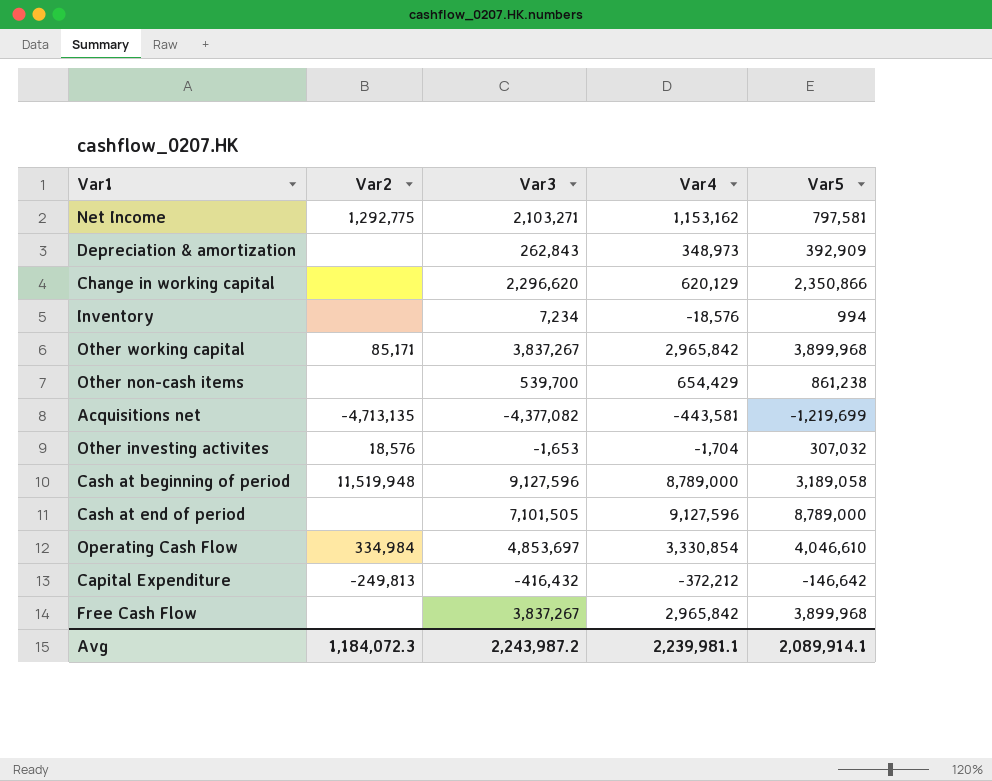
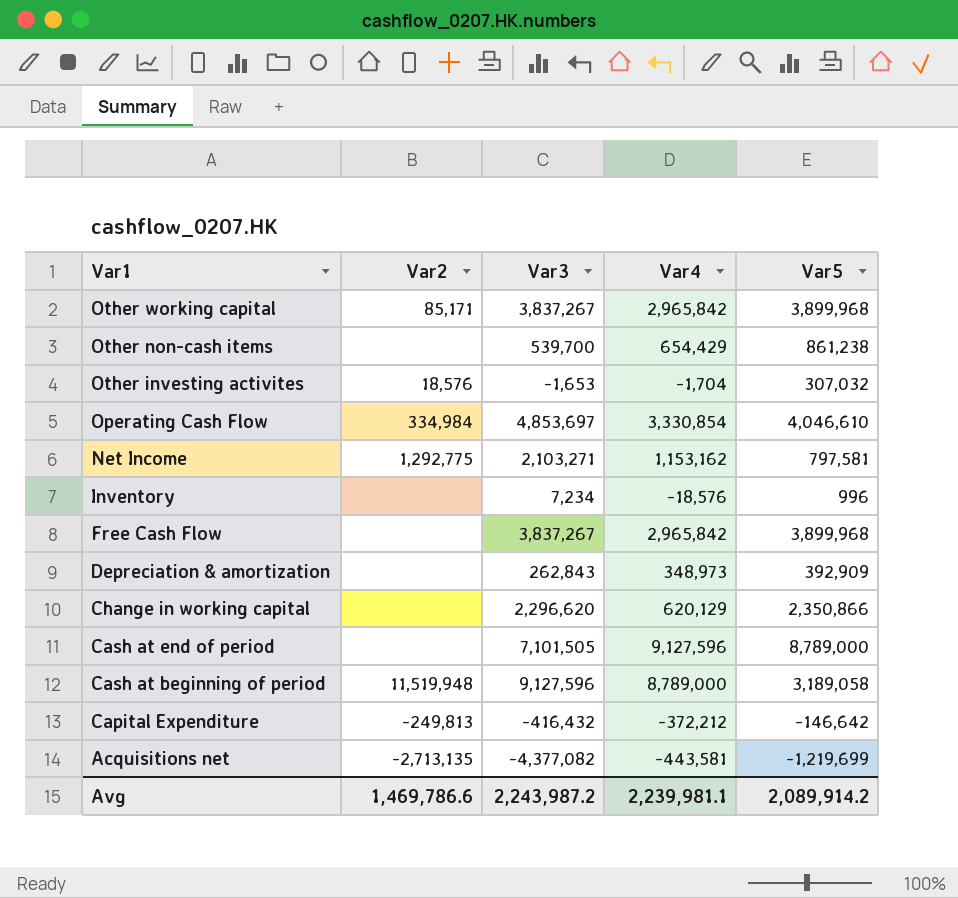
row order: none -> Var1 descending
Inventory | Var5: 994 -> 996
Acquisitions net | Var2: -4,713,135 -> -2,713,135
Avg | Var2: 1,184,072.3 -> 1,469,786.6
Avg | Var5: 2,089,914.1 -> 2,089,914.2

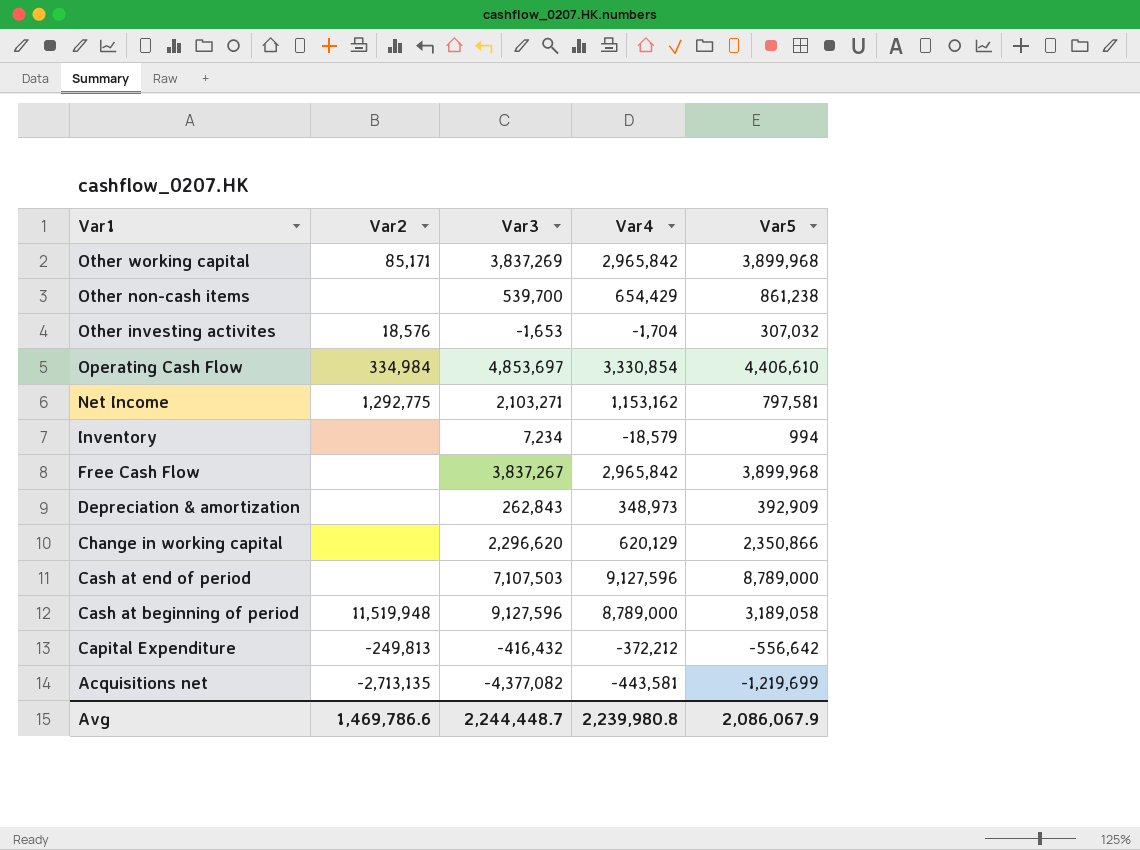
Other working capital | Var3: 3,837,267 -> 3,837,269
Operating Cash Flow | Var5: 4,046,610 -> 4,406,610
Inventory | Var4: -18,576 -> -18,579
Inventory | Var5: 996 -> 994
Cash at end of period | Var3: 7,101,505 -> 7,107,503
Capital Expenditure | Var5: -146,642 -> -556,642
Avg | Var3: 2,243,987.2 -> 2,244,448.7
Avg | Var4: 2,239,981.1 -> 2,239,980.8
Avg | Var5: 2,089,914.2 -> 2,086,067.9

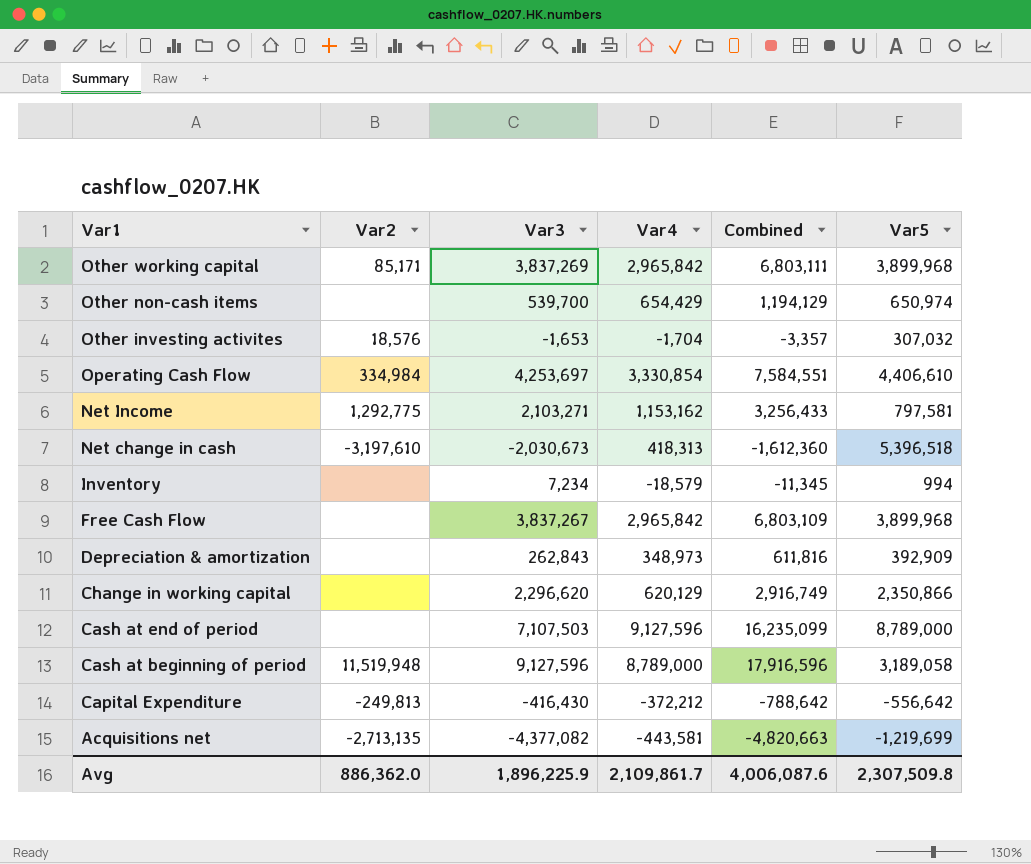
column Combined | formula: none -> [Var3] + [Var4]
Other non-cash items | Var5: 861,238 -> 650,974
Operating Cash Flow | Var3: 4,853,697 -> 4,253,697
row Net change in cash: none -> -3,197,610 | -2,030,673 | 418,313 | -1,612,360 | 5,396,518
Capital Expenditure | Var3: -416,432 -> -416,430
Avg | Var2: 1,469,786.6 -> 886,362.0
Avg | Var3: 2,244,448.7 -> 1,896,225.9
Avg | Var4: 2,239,980.8 -> 2,109,861.7
Avg | Var5: 2,086,067.9 -> 2,307,509.8

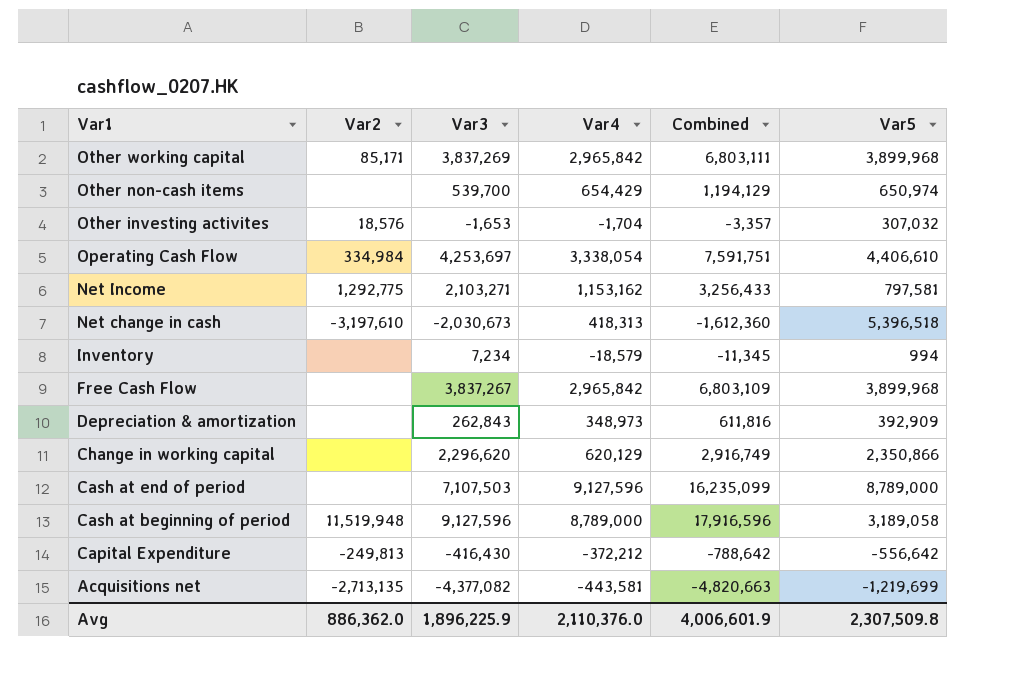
Operating Cash Flow | Var4: 3,330,854 -> 3,338,054
Operating Cash Flow | Combined: 7,584,551 -> 7,591,751
Avg | Var4: 2,109,861.7 -> 2,110,376.0
Avg | Combined: 4,006,087.6 -> 4,006,601.9

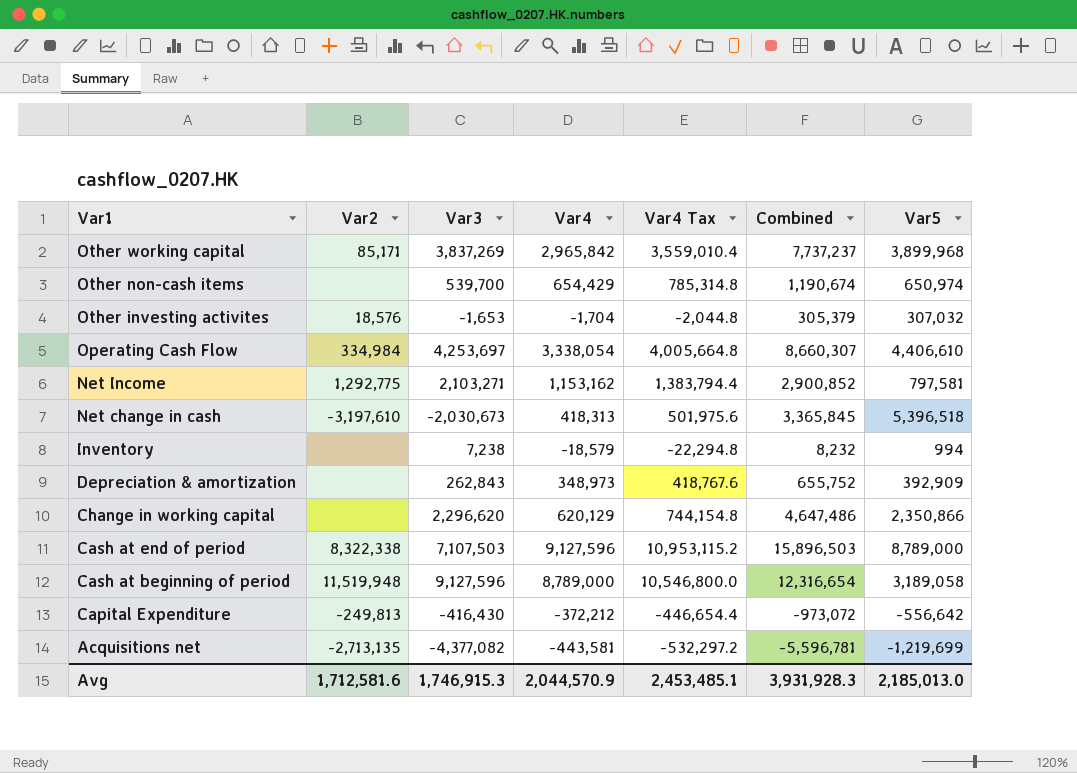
column Var4 Tax | formula: none -> [Var4] * 1.2
column Combined | formula: [Var3] + [Var4] -> [Var3] + [Var5]
row Free Cash Flow: none | 3,837,267 | 2,965,842 | 6,803,109 | 3,899,968 -> none
Inventory | Var3: 7,234 -> 7,238
Cash at end of period | Var2: none -> 8,322,338
Avg | Var2: 886,362.0 -> 1,712,581.6
Avg | Var3: 1,896,225.9 -> 1,746,915.3
Avg | Var4: 2,110,376.0 -> 2,044,570.9
Avg | Combined: 4,006,601.9 -> 3,931,928.3
Avg | Var5: 2,307,509.8 -> 2,185,013.0

